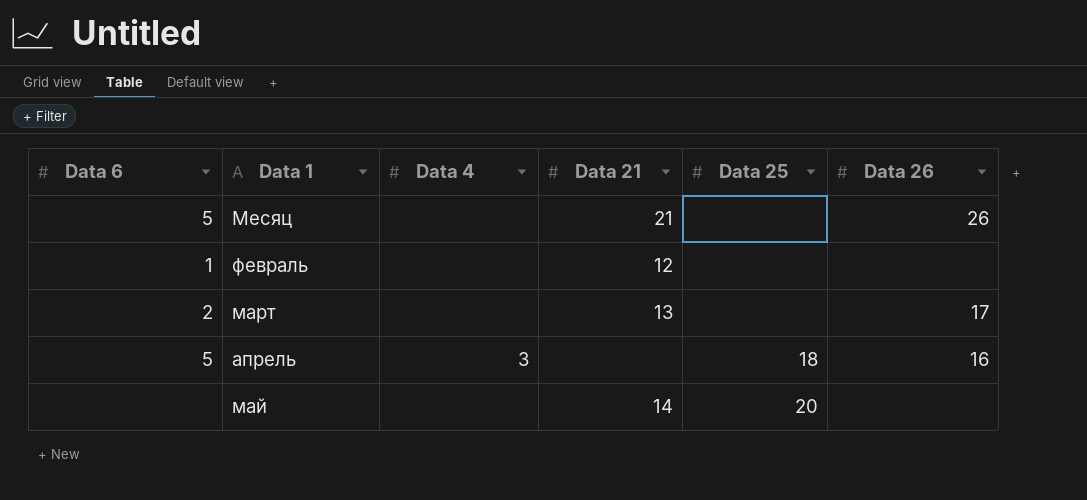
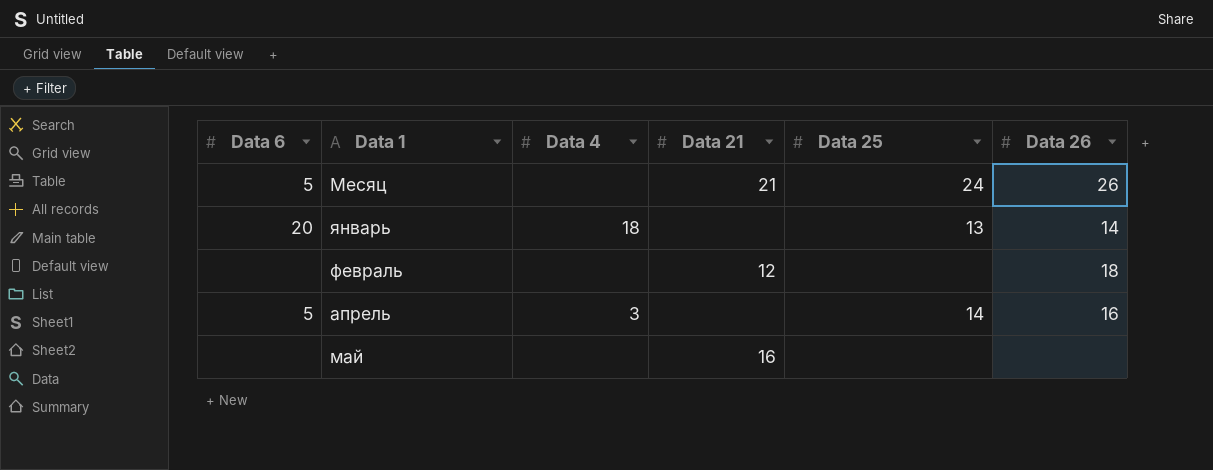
row март: 2 | none | 13 | none | 17 -> none
Месяц | Data 25: none -> 24
row январь: none -> 20 | 18 | none | 13 | 14
февраль | Data 6: 1 -> none
февраль | Data 26: none -> 18
апрель | Data 25: 18 -> 14
май | Data 21: 14 -> 16
май | Data 25: 20 -> none

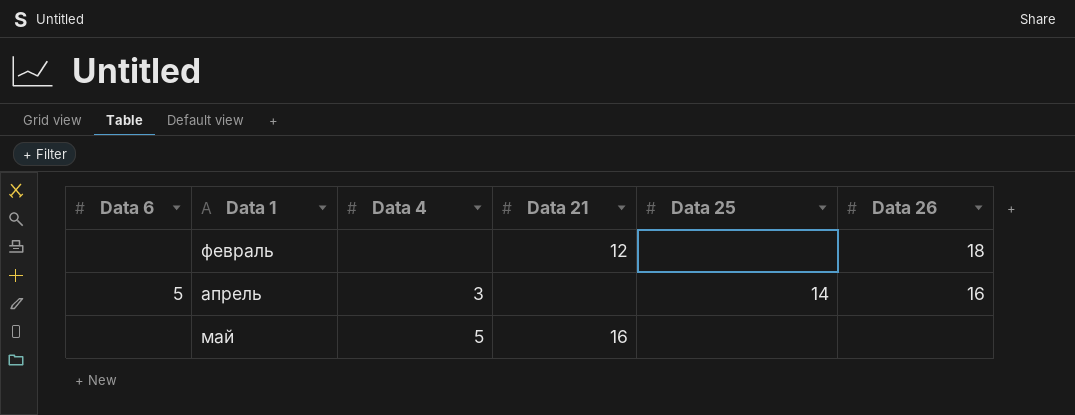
row Месяц: 5 | none | 21 | 24 | 26 -> none
row январь: 20 | 18 | none | 13 | 14 -> none
май | Data 4: none -> 5

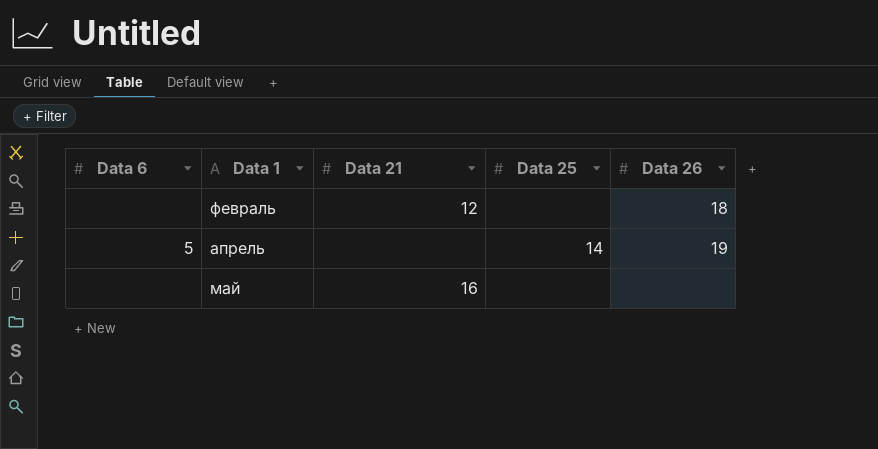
column Data 4 | position: 3 -> none
апрель | Data 26: 16 -> 19

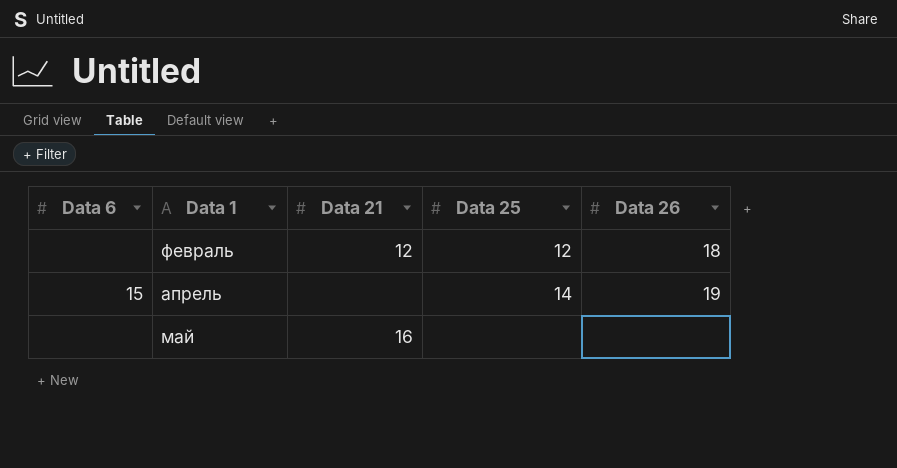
февраль | Data 25: none -> 12
апрель | Data 6: 5 -> 15

